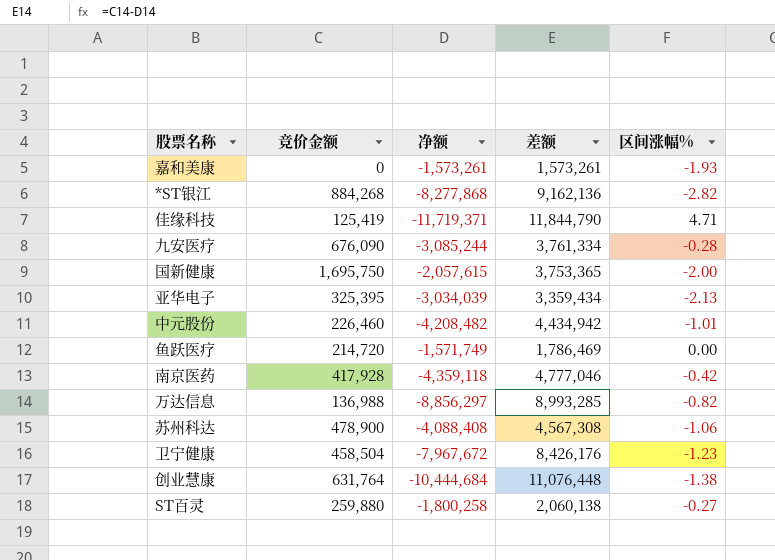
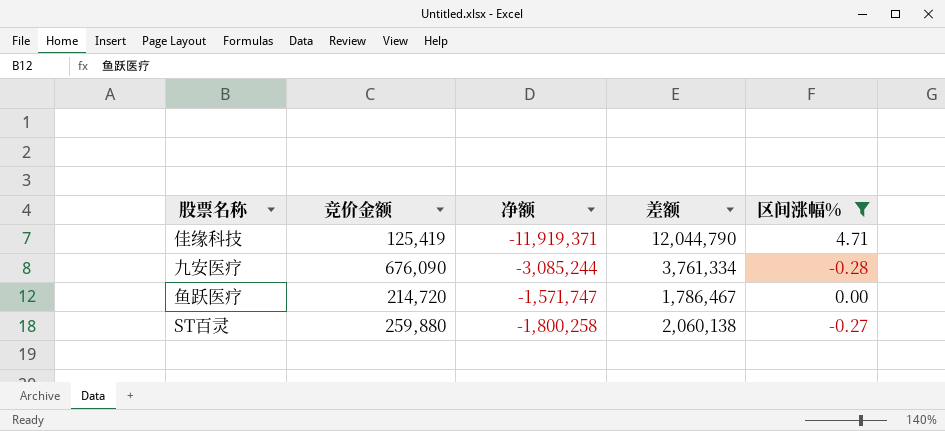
filter: none -> 区间涨幅% >= -0.28
佳缘科技 | 净额: -11,719,371 -> -11,919,371
佳缘科技 | 差额: 11,844,790 -> 12,044,790
鱼跃医疗 | 净额: -1,571,749 -> -1,571,747
鱼跃医疗 | 差额: 1,786,469 -> 1,786,467

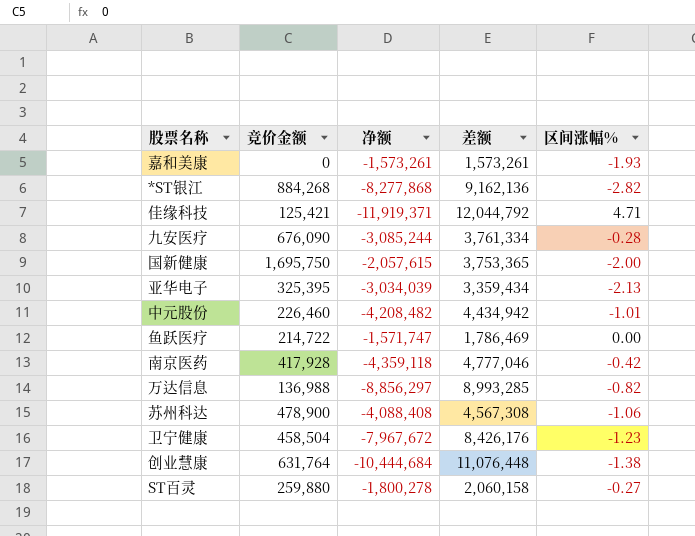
filter: 区间涨幅% >= -0.28 -> none
佳缘科技 | 竞价金额: 125,419 -> 125,421
佳缘科技 | 差额: 12,044,790 -> 12,044,792
鱼跃医疗 | 竞价金额: 214,720 -> 214,722
鱼跃医疗 | 差额: 1,786,467 -> 1,786,469
ST百灵 | 净额: -1,800,258 -> -1,800,278
ST百灵 | 差额: 2,060,138 -> 2,060,158

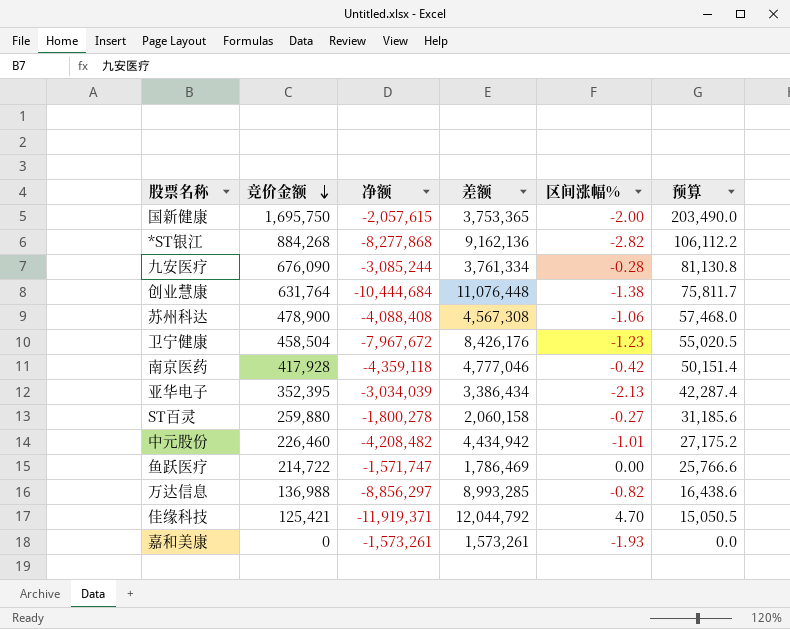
row order: none -> 竞价金额 descending
column 预算 | formula: none -> [竞价金额] * 0.12
亚华电子 | 竞价金额: 325,395 -> 352,395
亚华电子 | 差额: 3,359,434 -> 3,386,434
佳缘科技 | 区间涨幅%: 4.71 -> 4.70

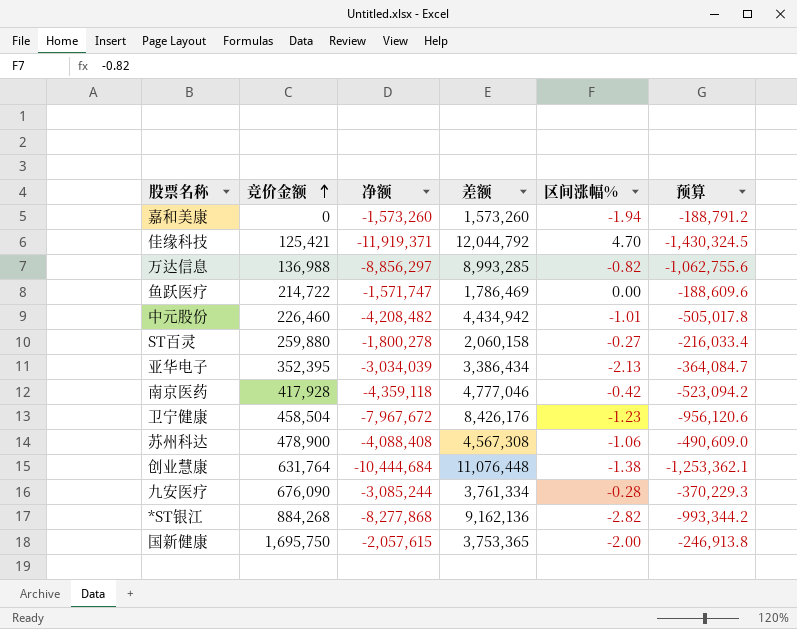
row order: 竞价金额 descending -> 竞价金额 ascending
column 预算 | formula: [竞价金额] * 0.12 -> [净额] * 0.12
嘉和美康 | 净额: -1,573,261 -> -1,573,260
嘉和美康 | 差额: 1,573,261 -> 1,573,260
嘉和美康 | 区间涨幅%: -1.93 -> -1.94

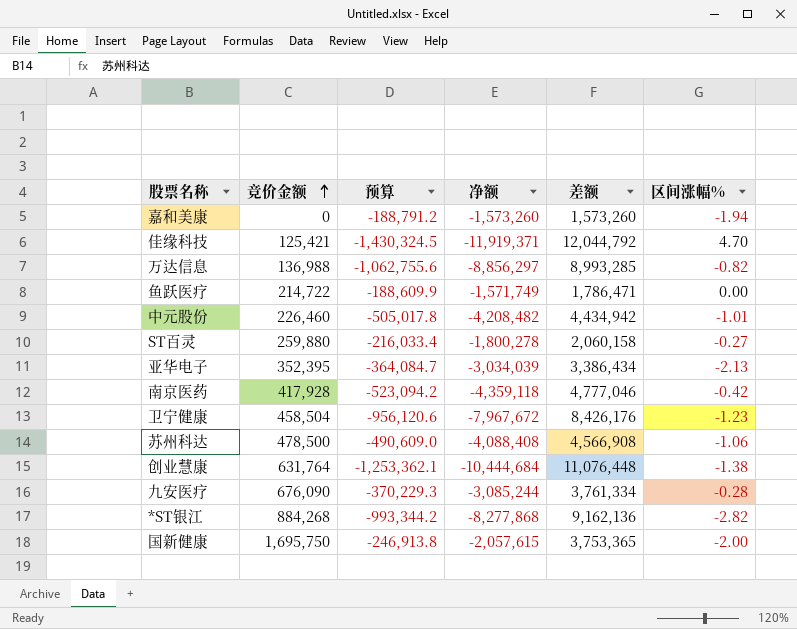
column 预算 | position: 6 -> 3
鱼跃医疗 | 预算: -188,609.6 -> -188,609.9
鱼跃医疗 | 净额: -1,571,747 -> -1,571,749
鱼跃医疗 | 差额: 1,786,469 -> 1,786,471
苏州科达 | 竞价金额: 478,900 -> 478,500
苏州科达 | 差额: 4,567,308 -> 4,566,908

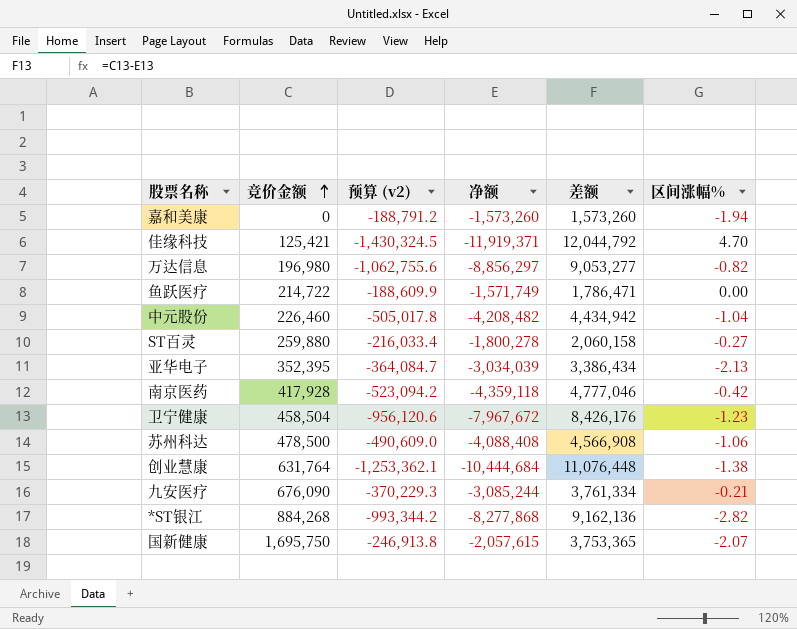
column name: 预算 -> 预算 (v2)
万达信息 | 竞价金额: 136,988 -> 196,980
万达信息 | 差额: 8,993,285 -> 9,053,277
中元股份 | 区间涨幅%: -1.01 -> -1.04
九安医疗 | 区间涨幅%: -0.28 -> -0.21
国新健康 | 区间涨幅%: -2.00 -> -2.07

